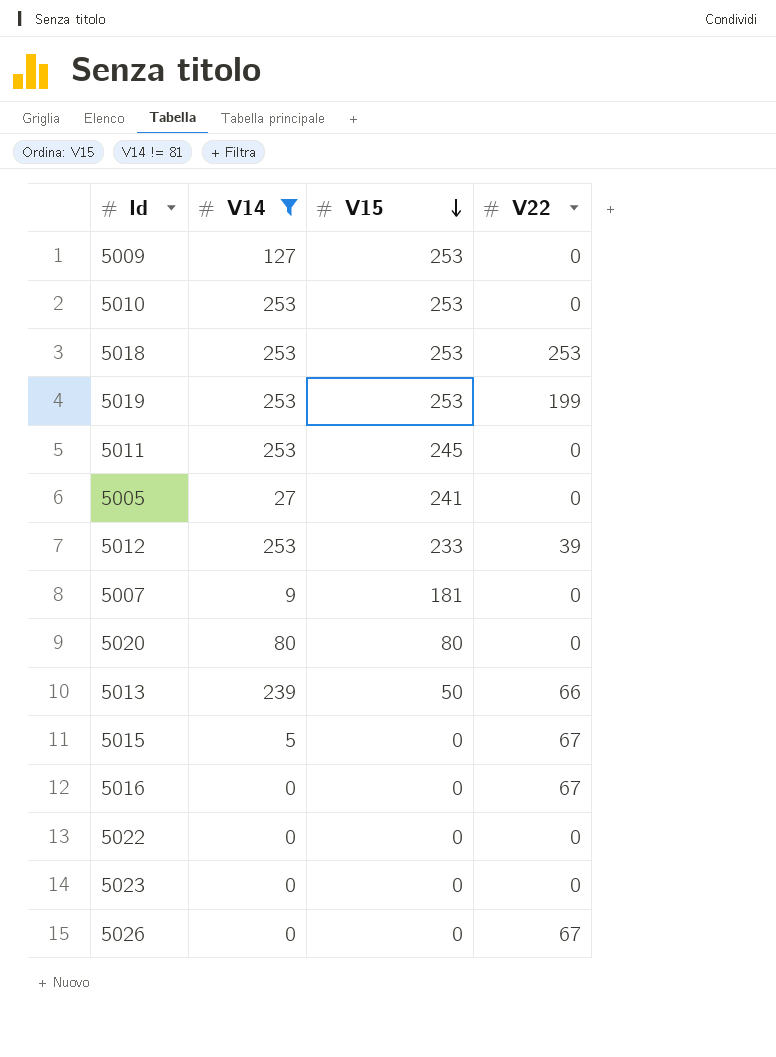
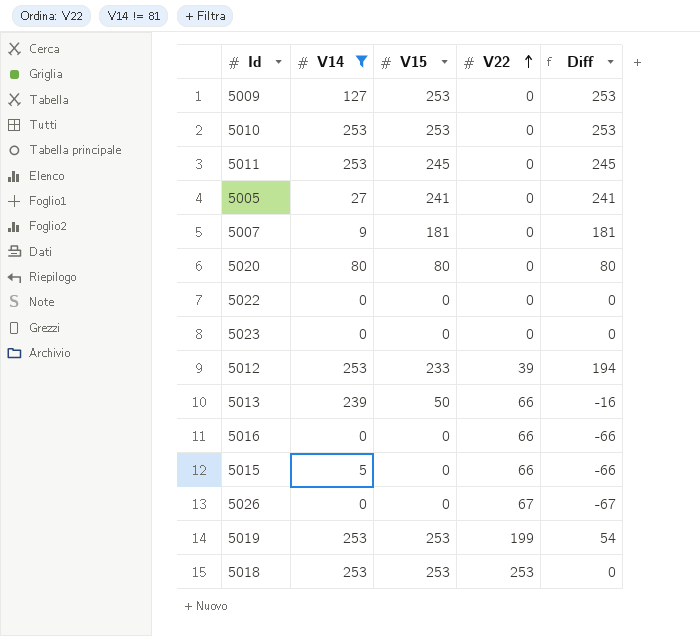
row order: V15 descending -> V22 ascending
column Diff | formula: none -> [V15] - [V22]
5016 | V22: 67 -> 66
5015 | V22: 67 -> 66

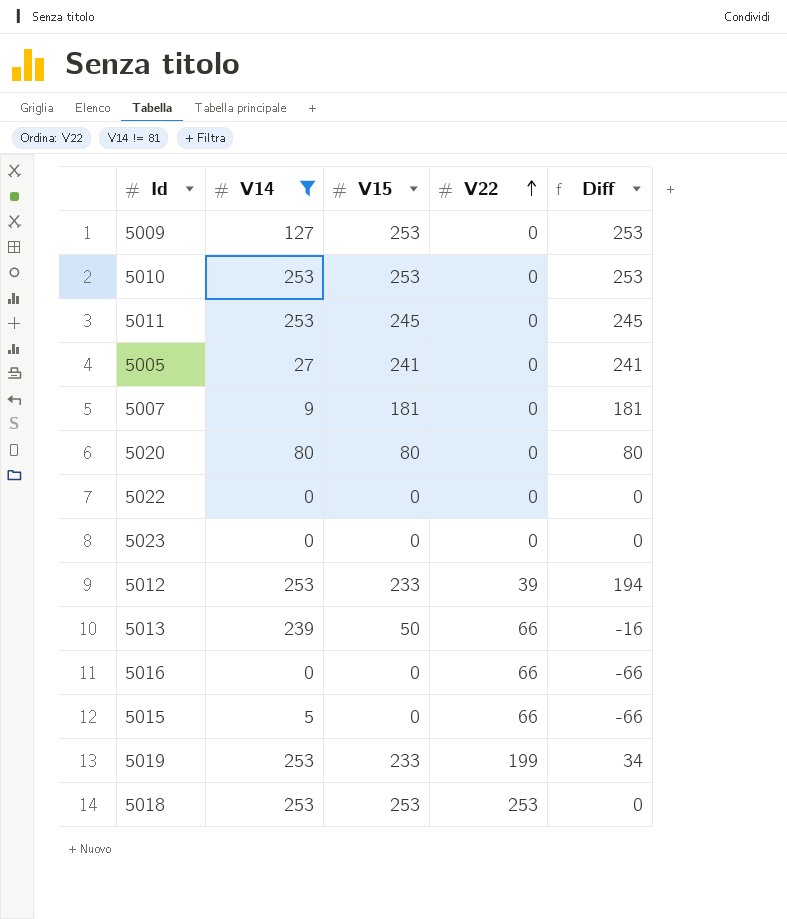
row 5026: 0 | 0 | 67 | -67 -> none
5019 | V15: 253 -> 233
5019 | Diff: 54 -> 34

